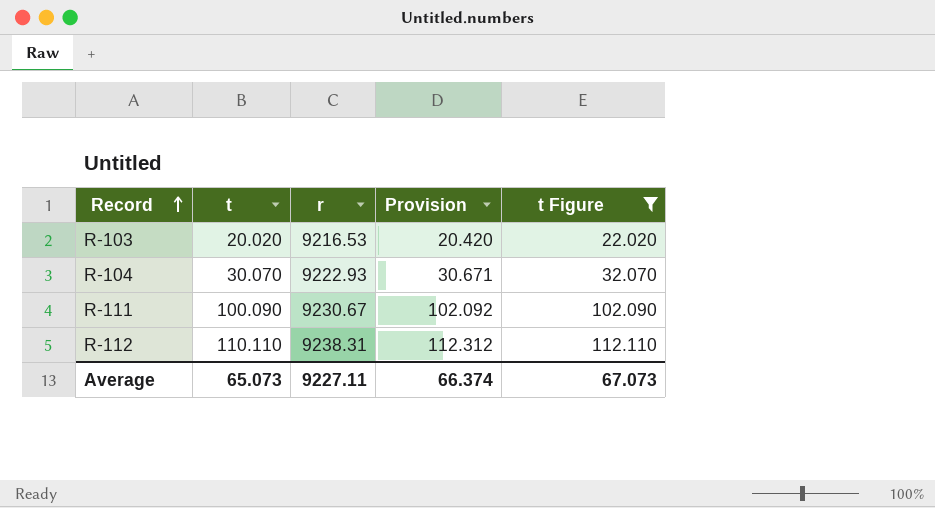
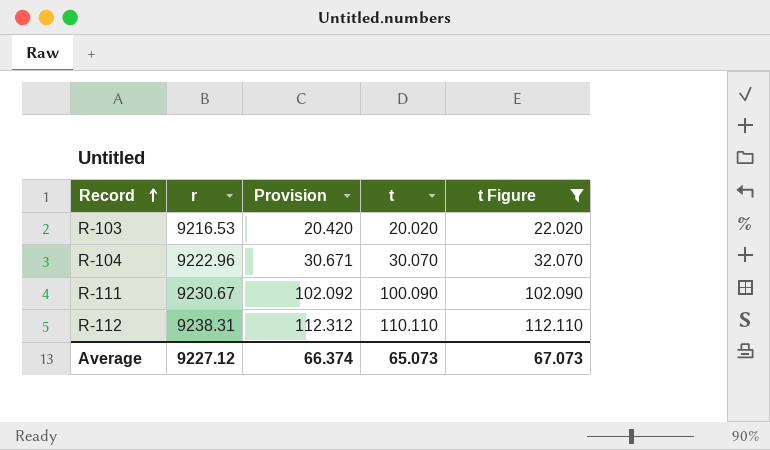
column t | position: 2 -> 4
R-104 | r: 9222.93 -> 9222.96
Average | r: 9227.11 -> 9227.12

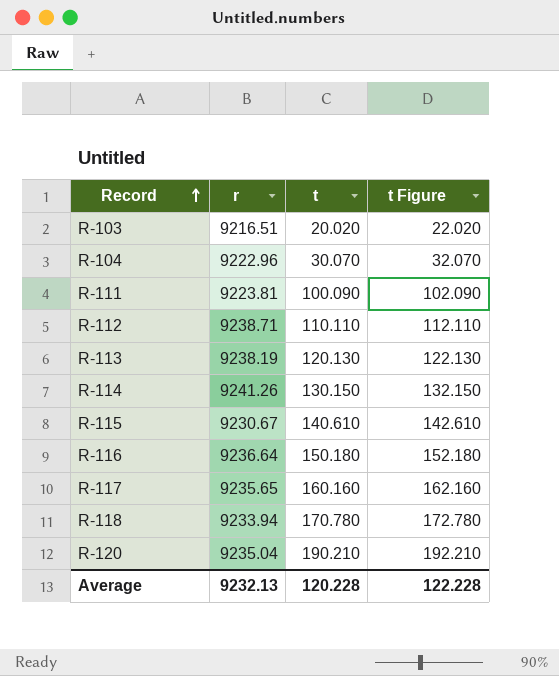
filter: t Figure <= 112.110 -> none
column Provision | formula: [t] * 1.02 -> none
R-103 | r: 9216.53 -> 9216.51
R-111 | r: 9230.67 -> 9223.81
R-112 | r: 9238.31 -> 9238.71
Average | r: 9227.12 -> 9232.13
Average | t: 65.073 -> 120.228
Average | t Figure: 67.073 -> 122.228

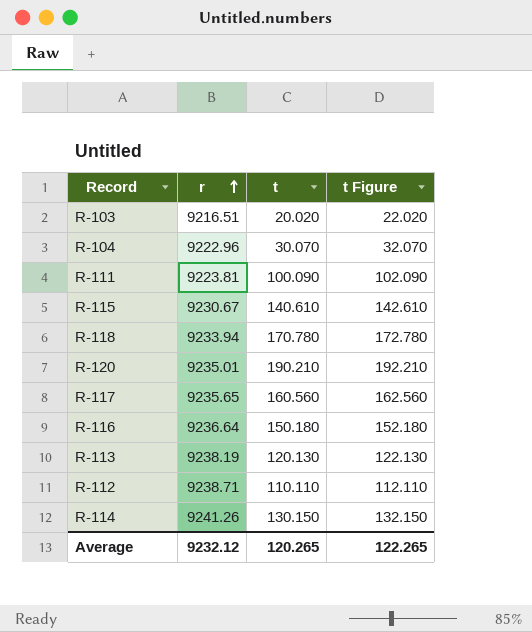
row order: Record ascending -> r ascending
R-120 | r: 9235.04 -> 9235.01
R-117 | t: 160.160 -> 160.560
R-117 | t Figure: 162.160 -> 162.560
Average | r: 9232.13 -> 9232.12
Average | t: 120.228 -> 120.265
Average | t Figure: 122.228 -> 122.265

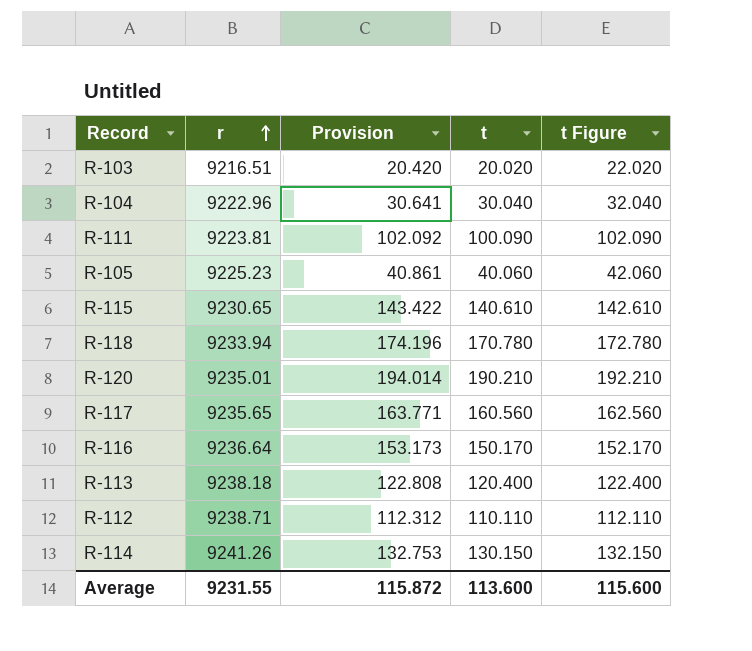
column Provision | formula: none -> [t] * 1.02
R-104 | t: 30.070 -> 30.040
R-104 | t Figure: 32.070 -> 32.040
row R-105: none -> 9225.23 | 40.861 | 40.060 | 42.060
R-115 | r: 9230.67 -> 9230.65
R-116 | t: 150.180 -> 150.170
R-116 | t Figure: 152.180 -> 152.170
R-113 | r: 9238.19 -> 9238.18
R-113 | t: 120.130 -> 120.400
R-113 | t Figure: 122.130 -> 122.400
Average | r: 9232.12 -> 9231.55
Average | t: 120.265 -> 113.600
Average | t Figure: 122.265 -> 115.600

